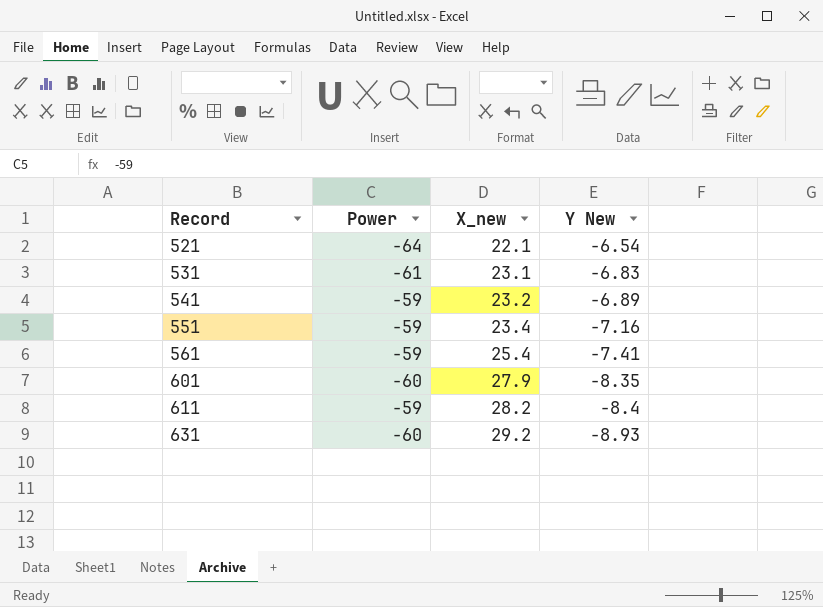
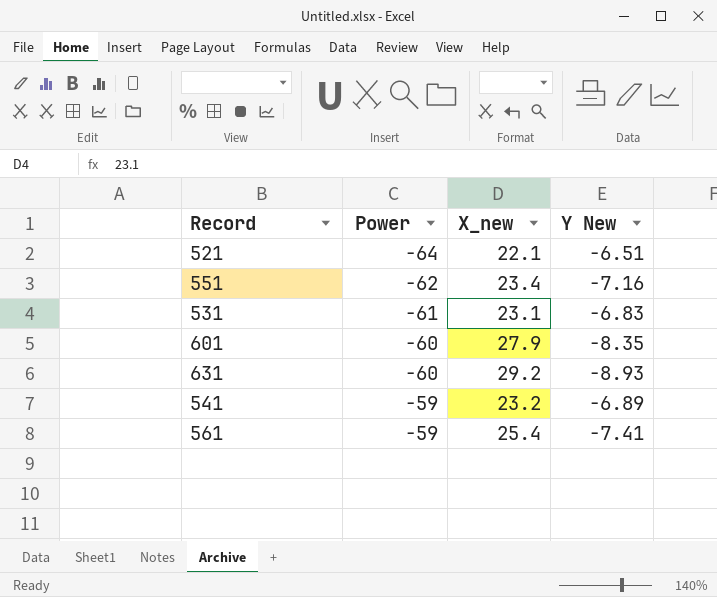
row order: Record ascending -> Power ascending
row 611: -59 | 28.2 | -8.4 -> none
521 | Y New: -6.54 -> -6.51
551 | Power: -59 -> -62

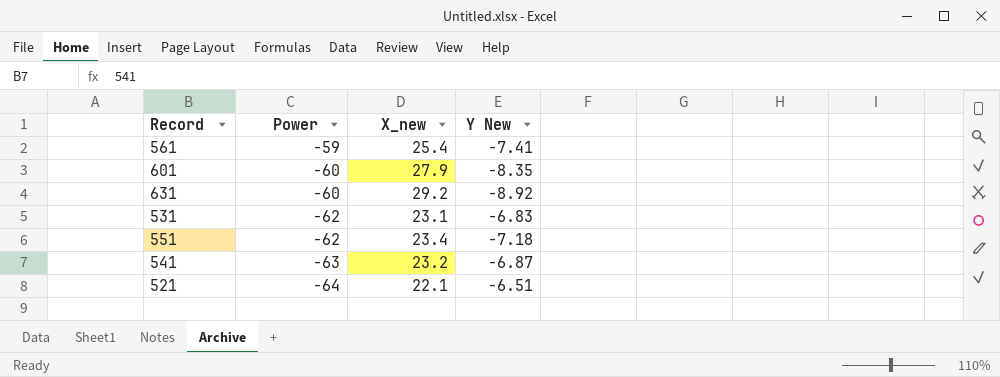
row order: Power ascending -> Power descending
631 | Y New: -8.93 -> -8.92
531 | Power: -61 -> -62
551 | Y New: -7.16 -> -7.18
541 | Power: -59 -> -63
541 | Y New: -6.89 -> -6.87

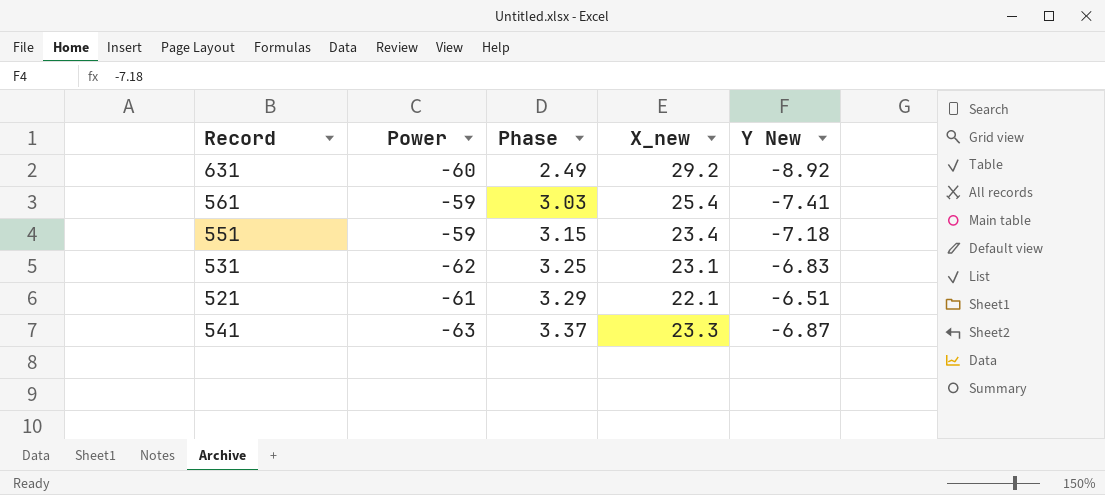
row order: Power descending -> Phase ascending
column Phase | position: none -> 3
row 601: -60 | 27.9 | -8.35 -> none
551 | Power: -62 -> -59
521 | Power: -64 -> -61
541 | X_new: 23.2 -> 23.3

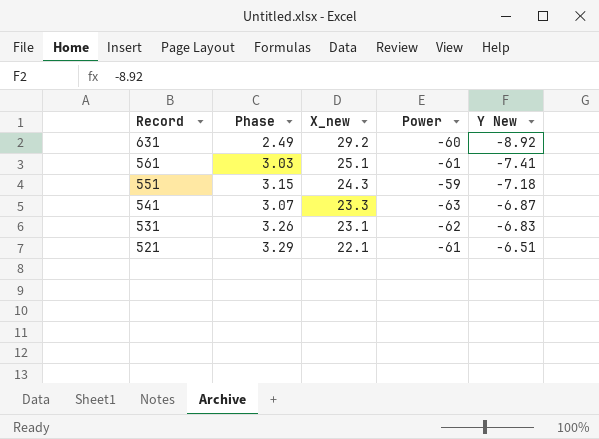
row order: Phase ascending -> Record descending
column Power | position: 2 -> 4
561 | X_new: 25.4 -> 25.1
561 | Power: -59 -> -61
551 | X_new: 23.4 -> 24.3
541 | Phase: 3.37 -> 3.07
531 | Phase: 3.25 -> 3.26

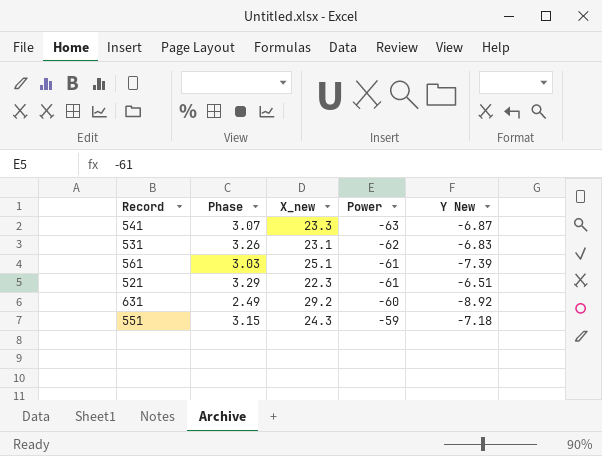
row order: Record descending -> Power ascending
561 | Y New: -7.41 -> -7.39
521 | X_new: 22.1 -> 22.3

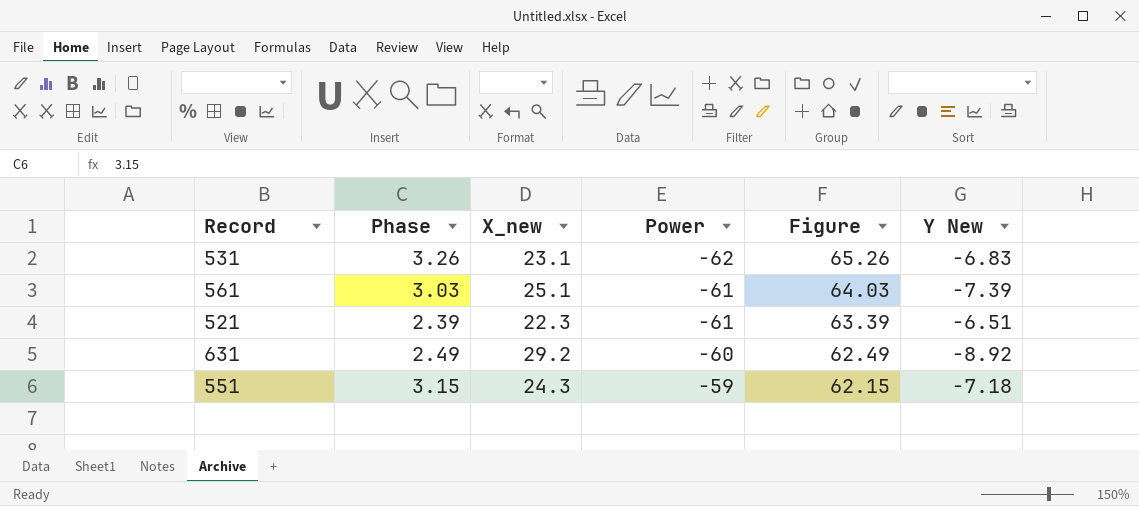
column Figure | formula: none -> [Phase] - [Power]
row 541: 3.07 | 23.3 | -63 | -6.87 -> none
521 | Phase: 3.29 -> 2.39

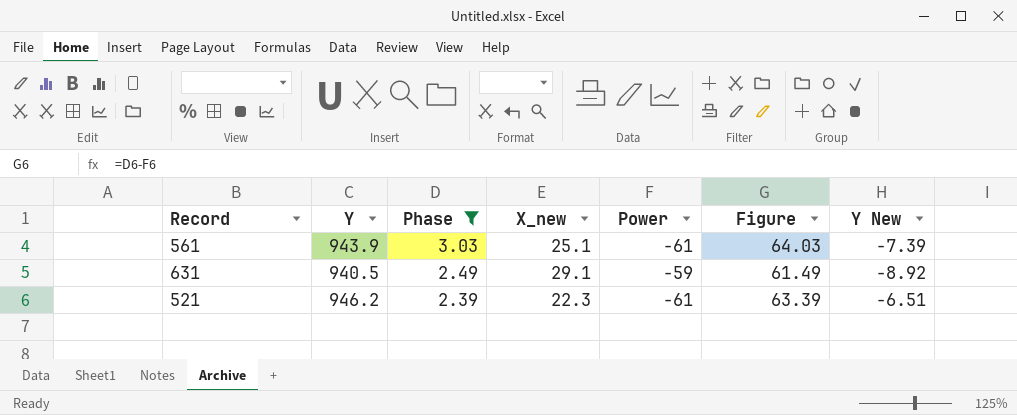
filter: none -> Phase <= 3.03
row order: Power ascending -> Phase descending
column Y | position: none -> 2
631 | X_new: 29.2 -> 29.1
631 | Power: -60 -> -59
631 | Figure: 62.49 -> 61.49

